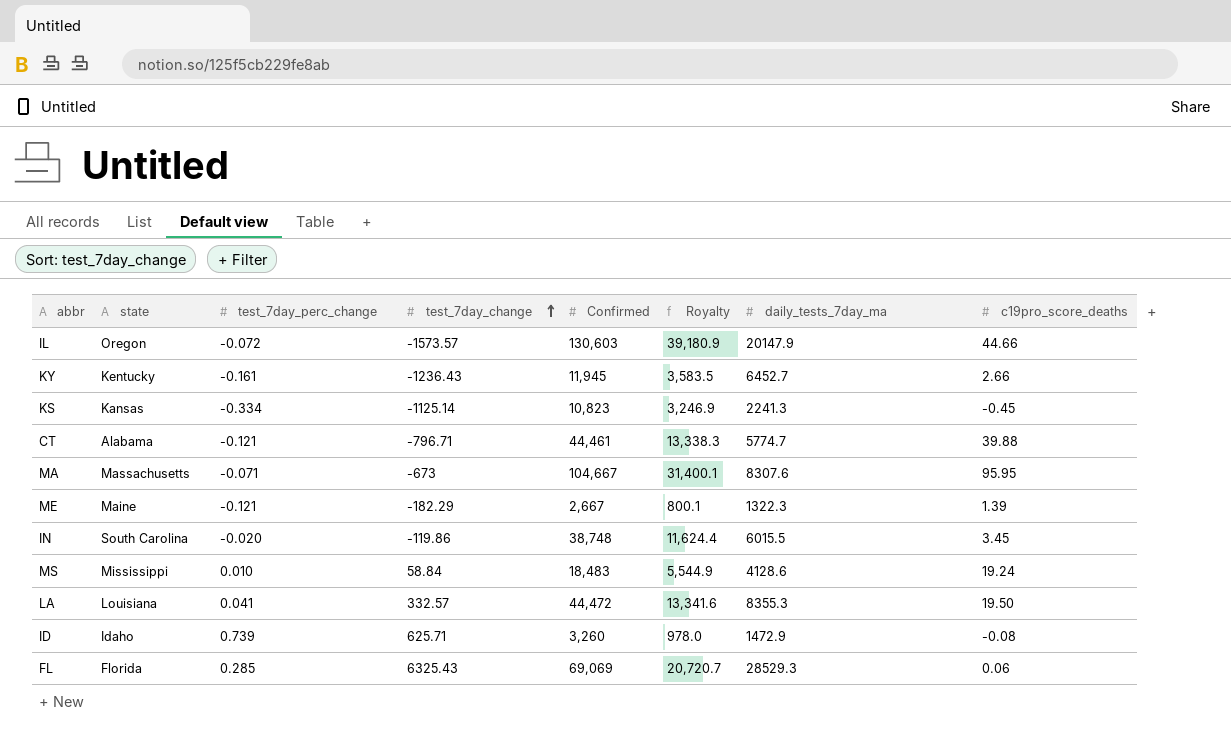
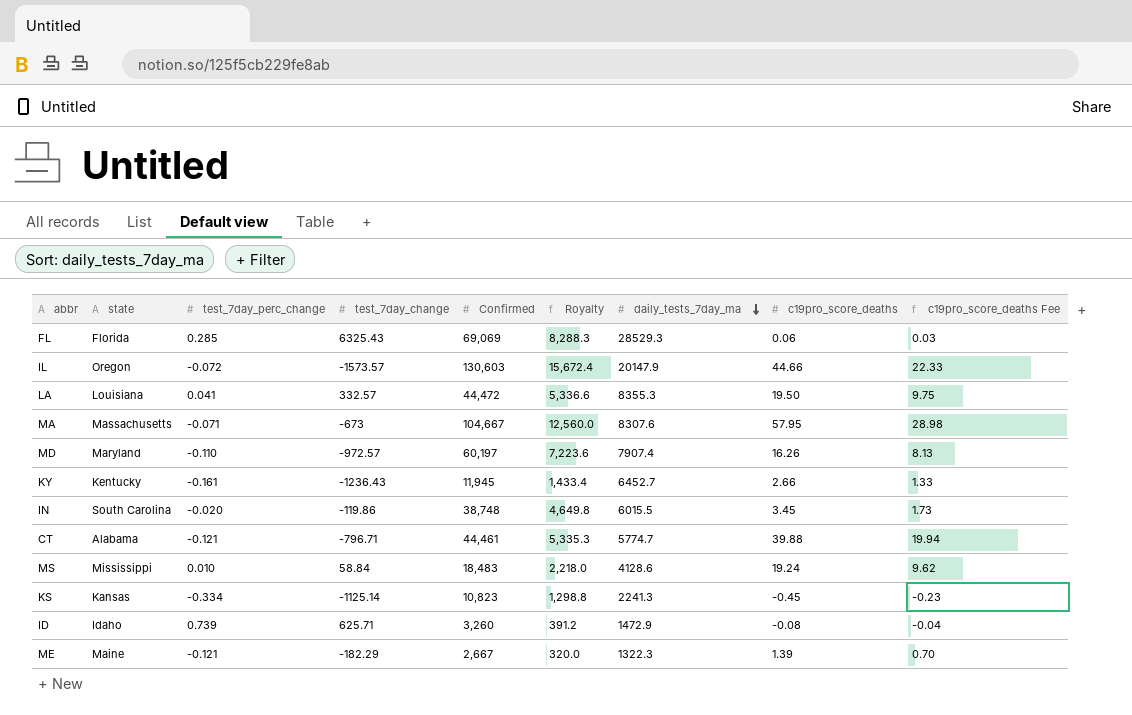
row order: test_7day_change ascending -> daily_tests_7day_ma descending
column Royalty | formula: [Confirmed] * 0.3 -> [Confirmed] * 0.12
column c19pro_score_deaths Fee | formula: none -> [c19pro_score_deaths] * 0.5
MA | c19pro_score_deaths: 95.95 -> 57.95
row MD: none -> Maryland | -0.110 | -972.57 | 60,197 | 7,223.6 | 7907.4 | 16.26 | 8.13

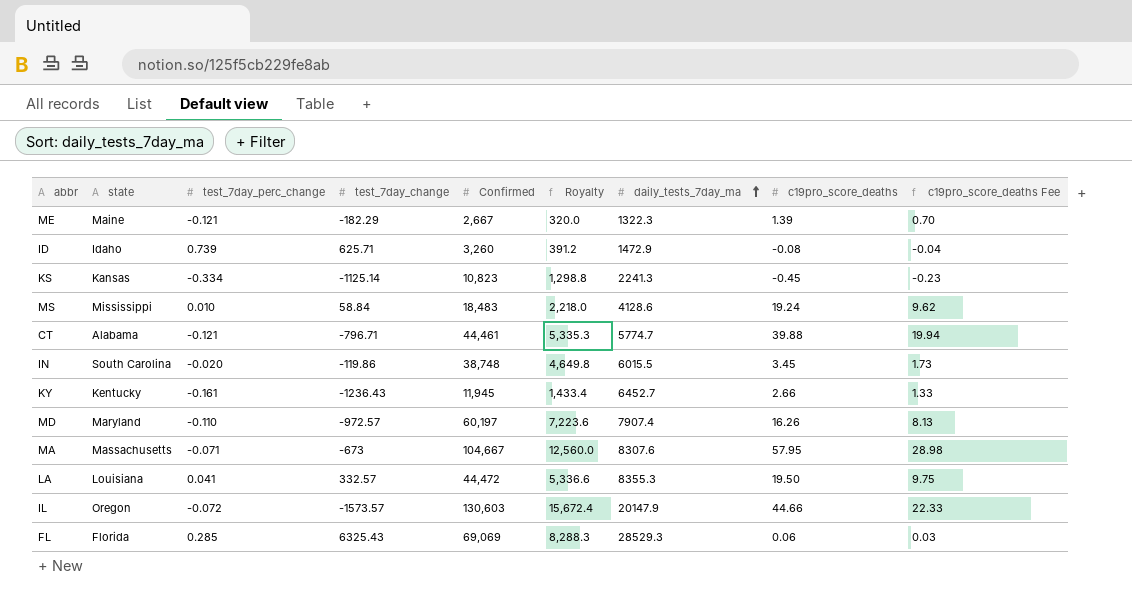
row order: daily_tests_7day_ma descending -> daily_tests_7day_ma ascending

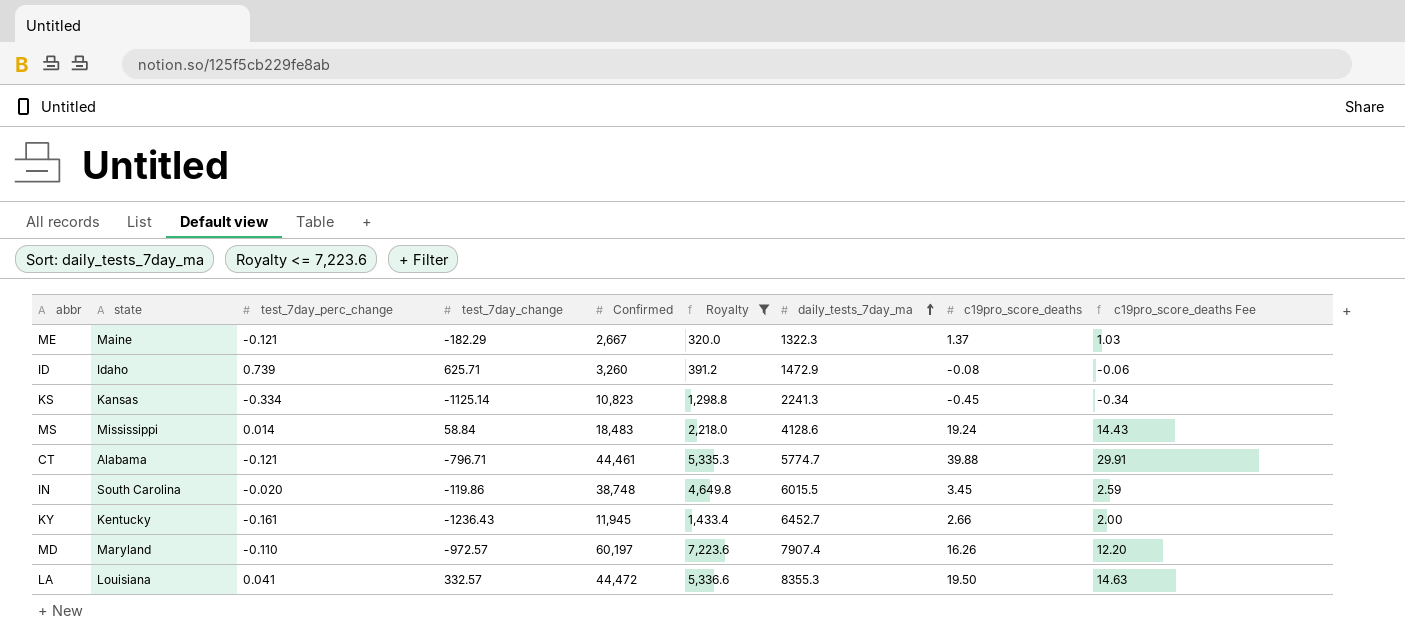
filter: none -> Royalty <= 7,223.6
column c19pro_score_deaths Fee | formula: [c19pro_score_deaths] * 0.5 -> [c19pro_score_deaths] * 0.75
ME | c19pro_score_deaths: 1.39 -> 1.37
MS | test_7day_perc_change: 0.010 -> 0.014

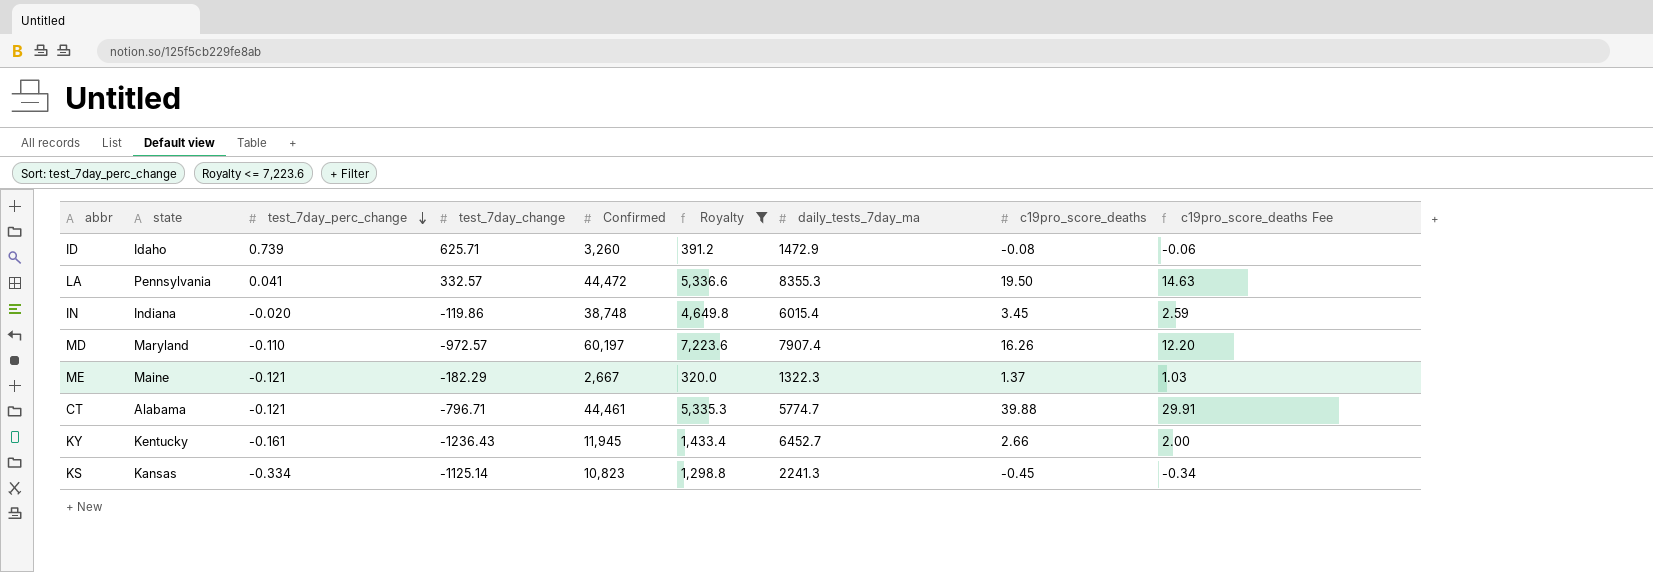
row order: daily_tests_7day_ma ascending -> test_7day_perc_change descending
row MS: Mississippi | 0.014 | 58.84 | 18,483 | 2,218.0 | 4128.6 | 19.24 | 14.43 -> none
LA | state: Louisiana -> Pennsylvania
IN | state: South Carolina -> Indiana
IN | daily_tests_7day_ma: 6015.5 -> 6015.4

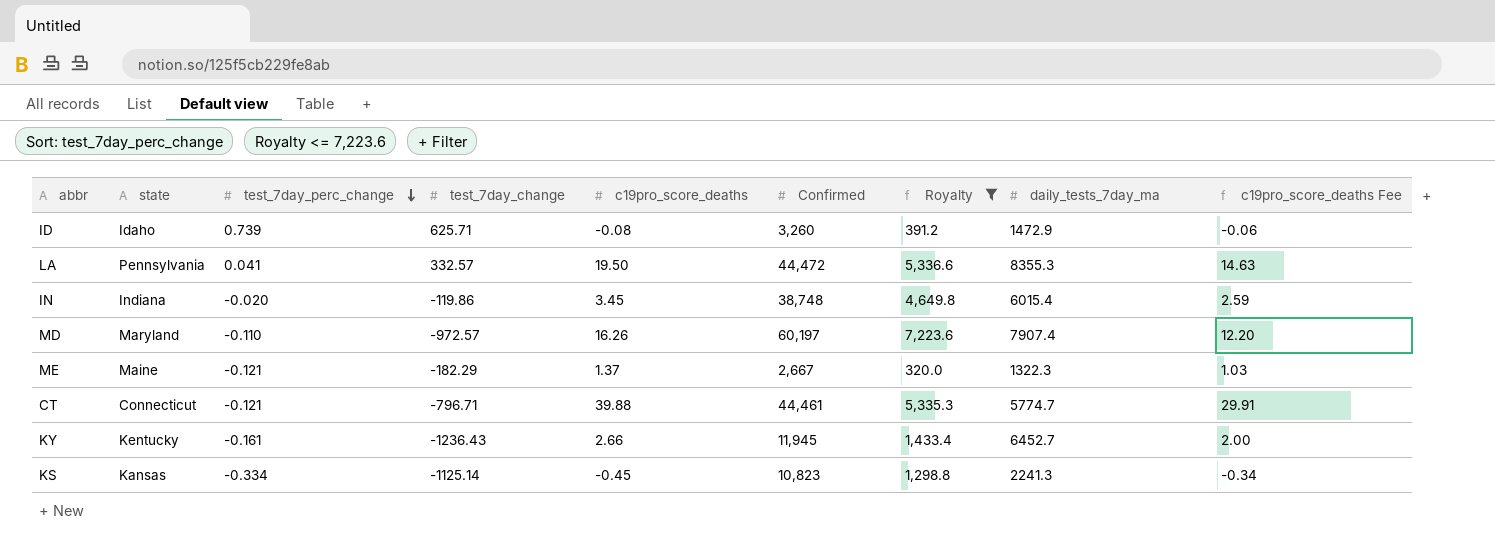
column c19pro_score_deaths | position: 8 -> 5
CT | state: Alabama -> Connecticut

